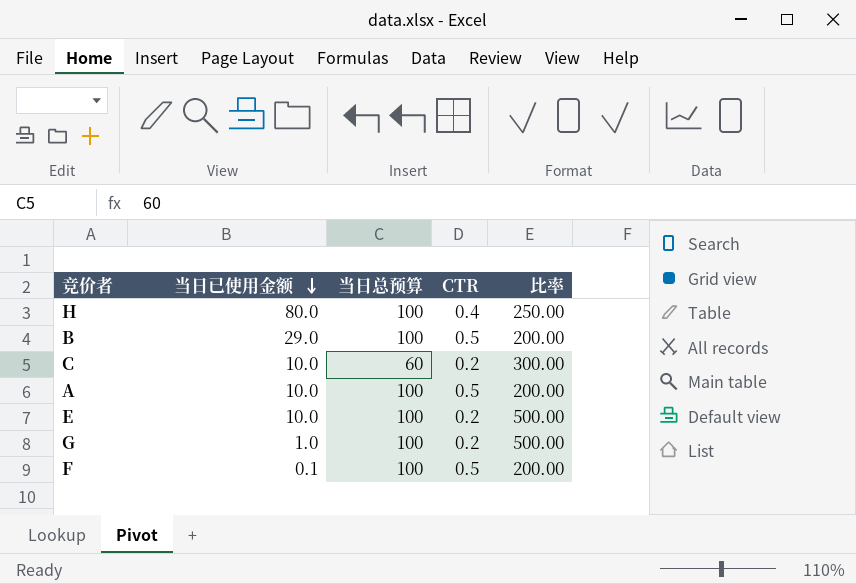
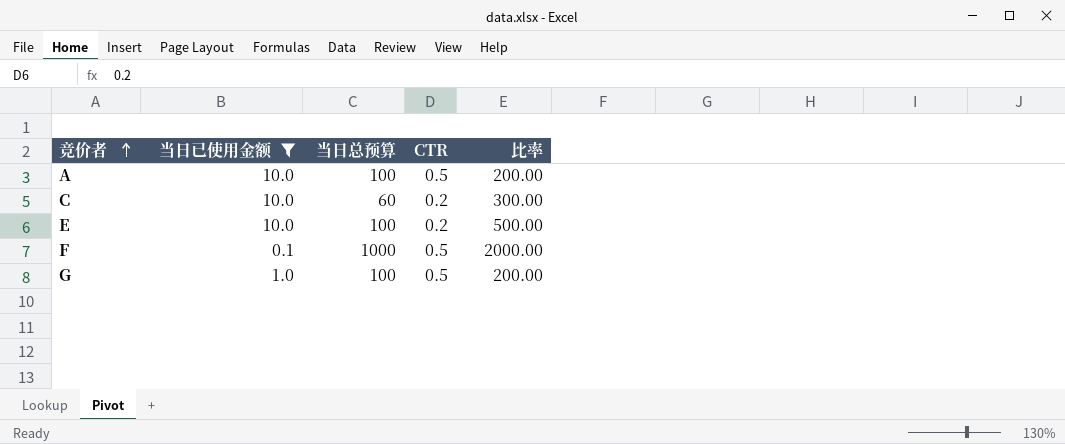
filter: none -> 当日已使用金额 <= 10.0
row order: 当日已使用金额 descending -> 竞价者 ascending
F | 当日总预算: 100 -> 1000
F | 比率: 200.00 -> 2000.00
G | CTR: 0.2 -> 0.5
G | 比率: 500.00 -> 200.00

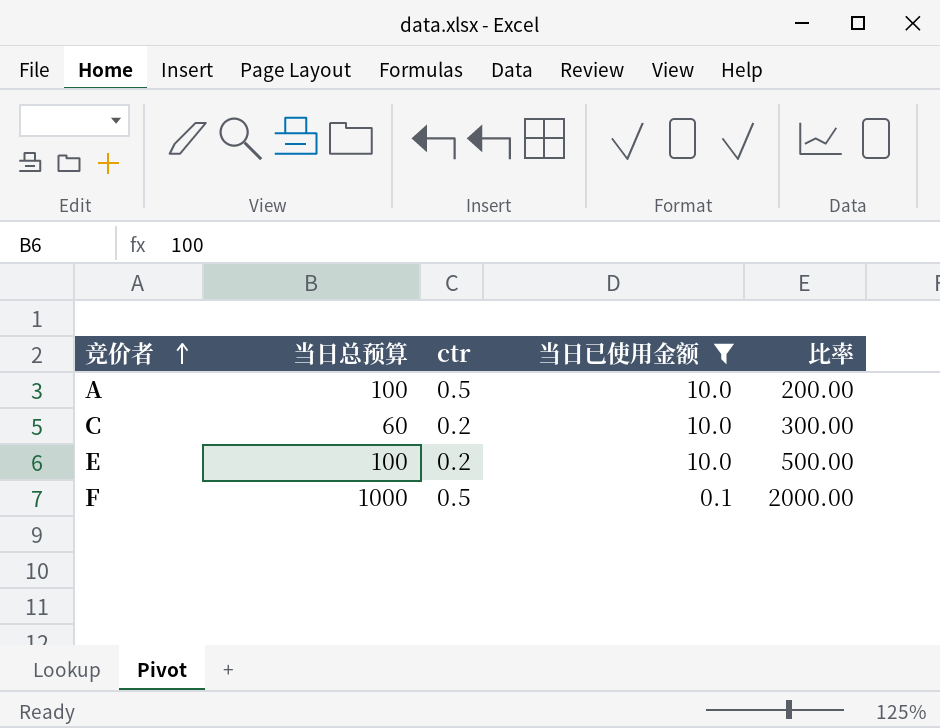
column name: CTR -> ctr
column 当日已使用金额 | position: 2 -> 4
row G: 1.0 | 100 | 0.5 | 200.00 -> none

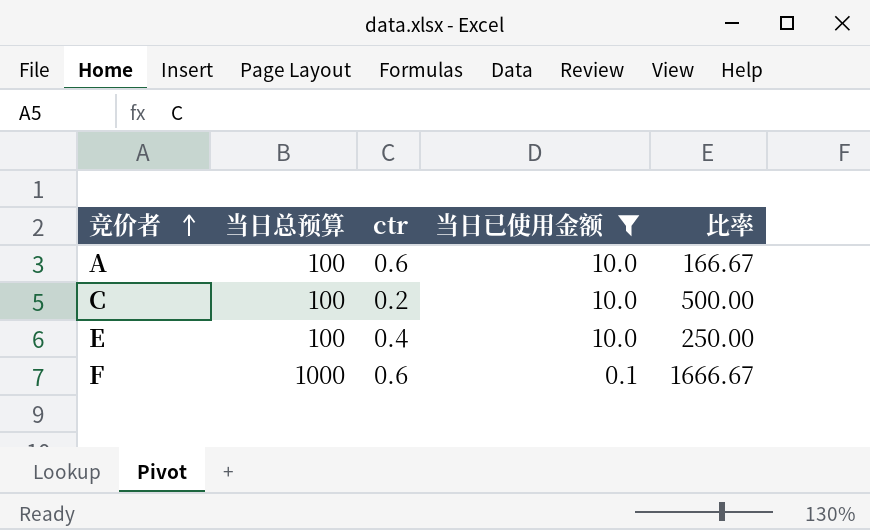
A | ctr: 0.5 -> 0.6
A | 比率: 200.00 -> 166.67
C | 当日总预算: 60 -> 100
C | 比率: 300.00 -> 500.00
E | ctr: 0.2 -> 0.4
E | 比率: 500.00 -> 250.00
F | ctr: 0.5 -> 0.6
F | 比率: 2000.00 -> 1666.67

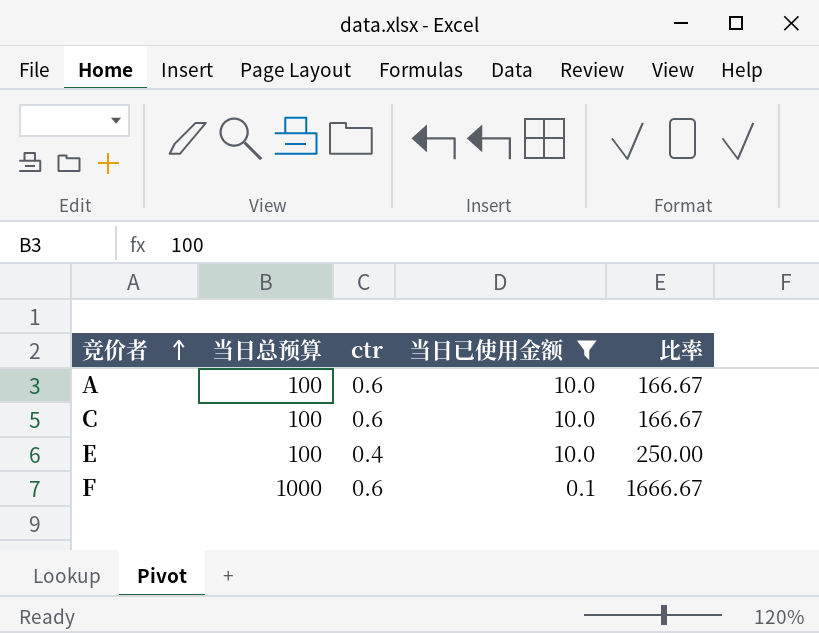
C | ctr: 0.2 -> 0.6
C | 比率: 500.00 -> 166.67

